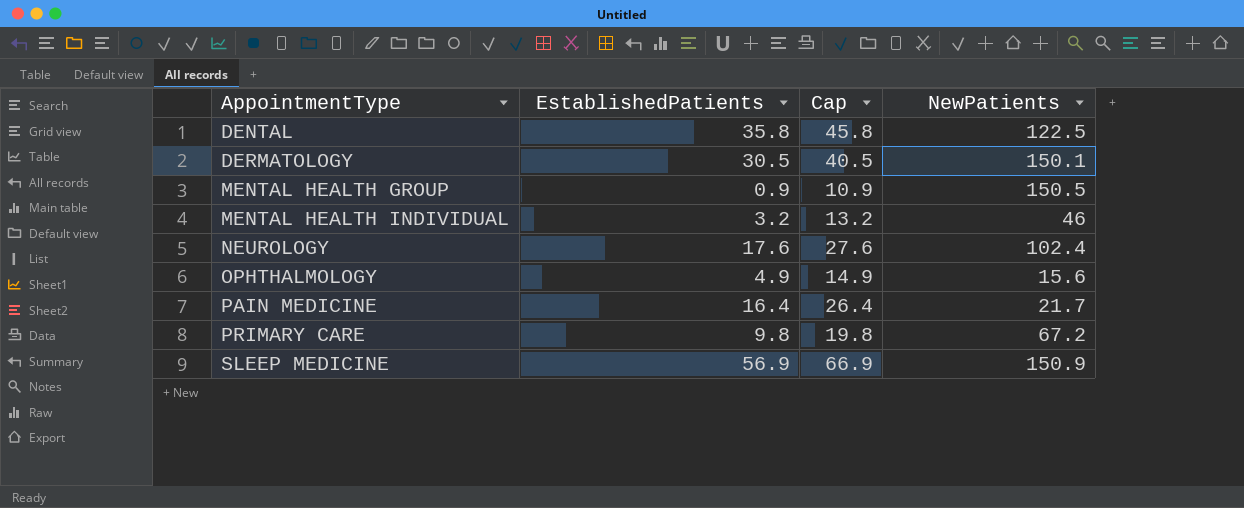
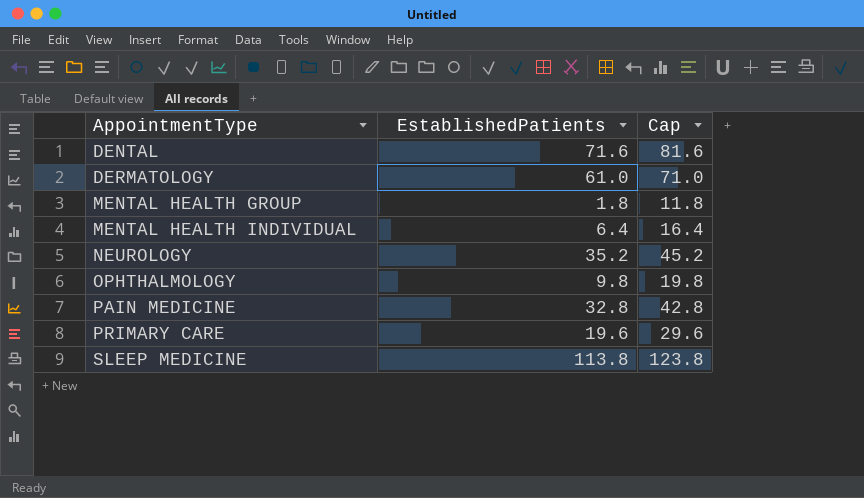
column NewPatients | position: 4 -> none
DENTAL | EstablishedPatients: 35.8 -> 71.6
DENTAL | Cap: 45.8 -> 81.6
DERMATOLOGY | EstablishedPatients: 30.5 -> 61.0
DERMATOLOGY | Cap: 40.5 -> 71.0
MENTAL HEALTH GROUP | EstablishedPatients: 0.9 -> 1.8
MENTAL HEALTH GROUP | Cap: 10.9 -> 11.8
MENTAL HEALTH INDIVIDUAL | EstablishedPatients: 3.2 -> 6.4
MENTAL HEALTH INDIVIDUAL | Cap: 13.2 -> 16.4
NEUROLOGY | EstablishedPatients: 17.6 -> 35.2
NEUROLOGY | Cap: 27.6 -> 45.2
OPHTHALMOLOGY | EstablishedPatients: 4.9 -> 9.8
OPHTHALMOLOGY | Cap: 14.9 -> 19.8
PAIN MEDICINE | EstablishedPatients: 16.4 -> 32.8
PAIN MEDICINE | Cap: 26.4 -> 42.8
PRIMARY CARE | EstablishedPatients: 9.8 -> 19.6
PRIMARY CARE | Cap: 19.8 -> 29.6
SLEEP MEDICINE | EstablishedPatients: 56.9 -> 113.8
SLEEP MEDICINE | Cap: 66.9 -> 123.8

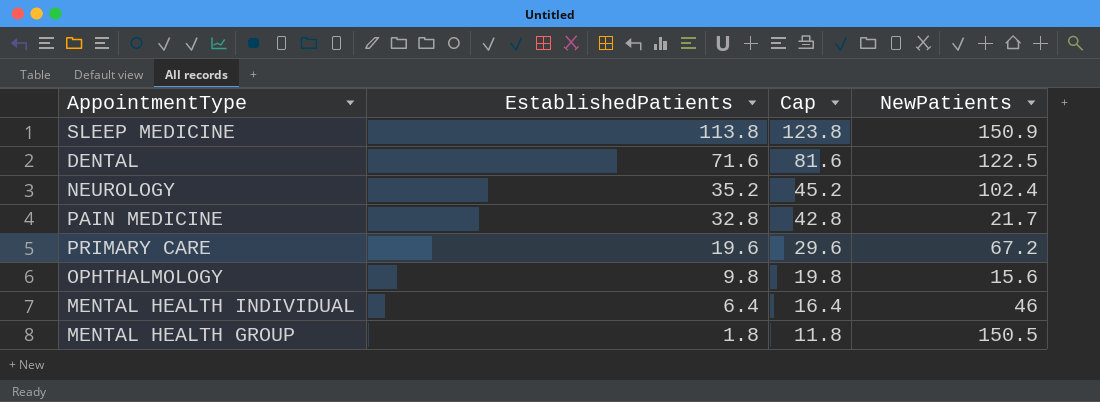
row order: AppointmentType ascending -> EstablishedPatients descending
column NewPatients | position: none -> 4
row DERMATOLOGY: 61.0 | 71.0 -> none

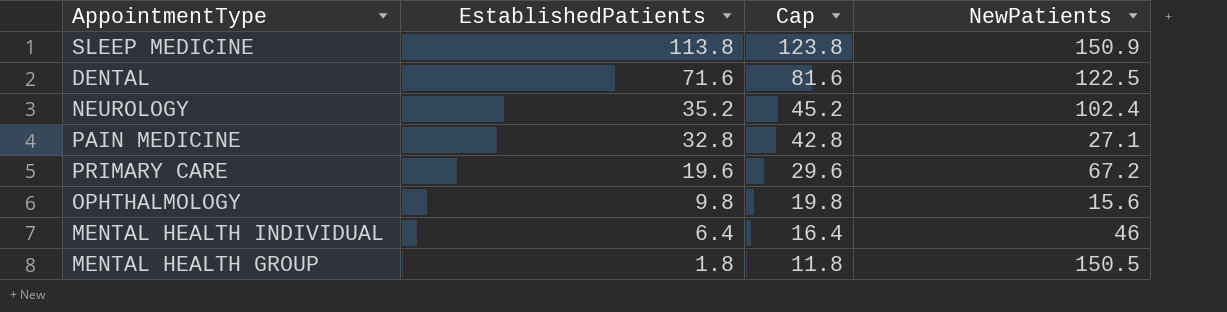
PAIN MEDICINE | NewPatients: 21.7 -> 27.1

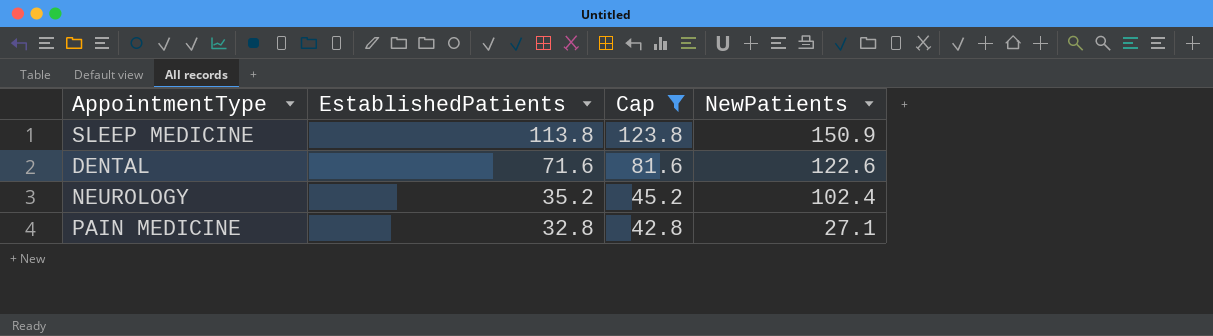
filter: none -> Cap >= 42.8
DENTAL | NewPatients: 122.5 -> 122.6

